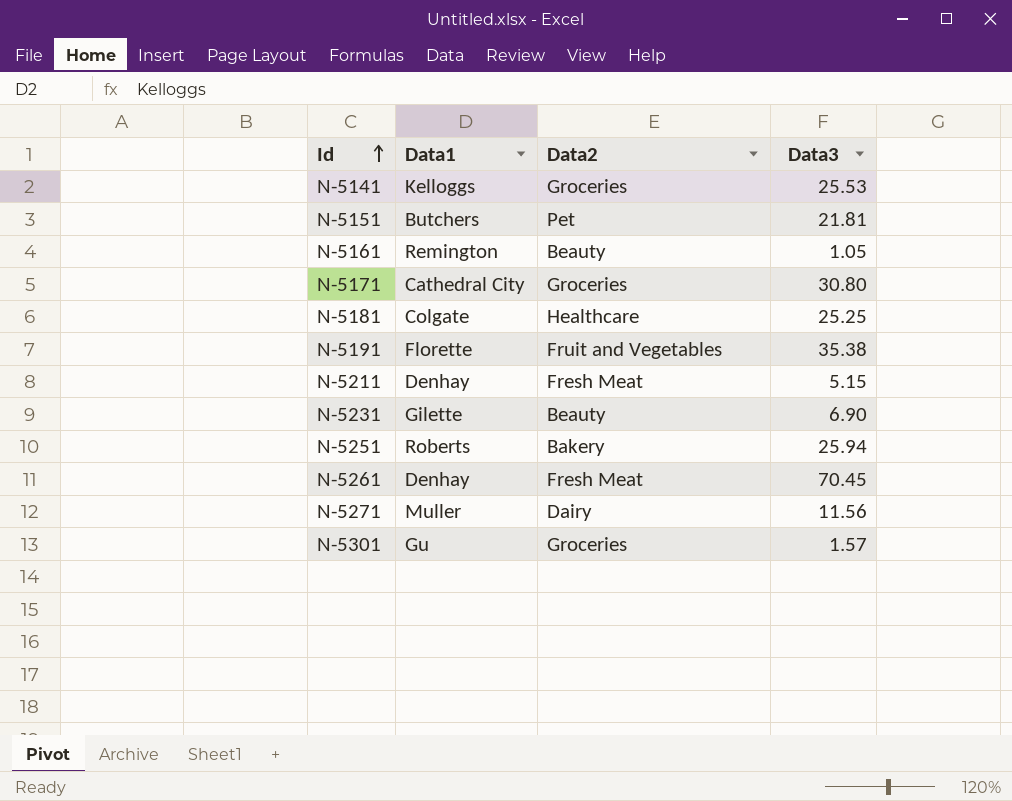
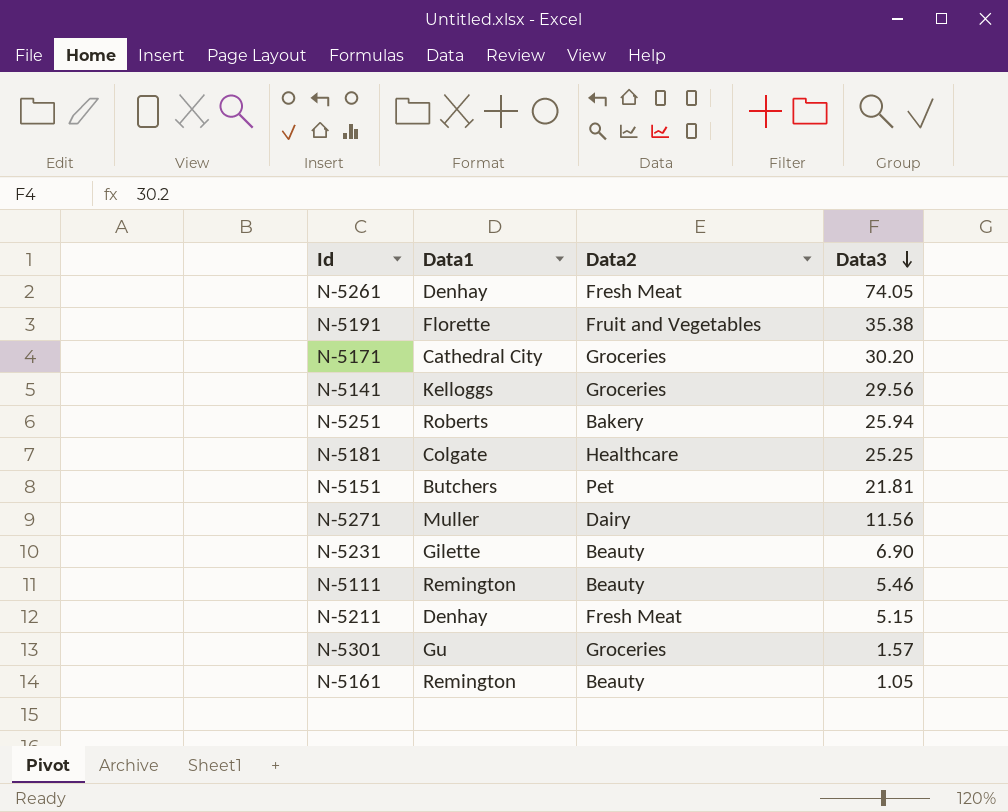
row order: Id ascending -> Data3 descending
N-5261 | Data3: 70.45 -> 74.05
N-5171 | Data3: 30.80 -> 30.20
N-5141 | Data3: 25.53 -> 29.56
row N-5111: none -> Remington | Beauty | 5.46

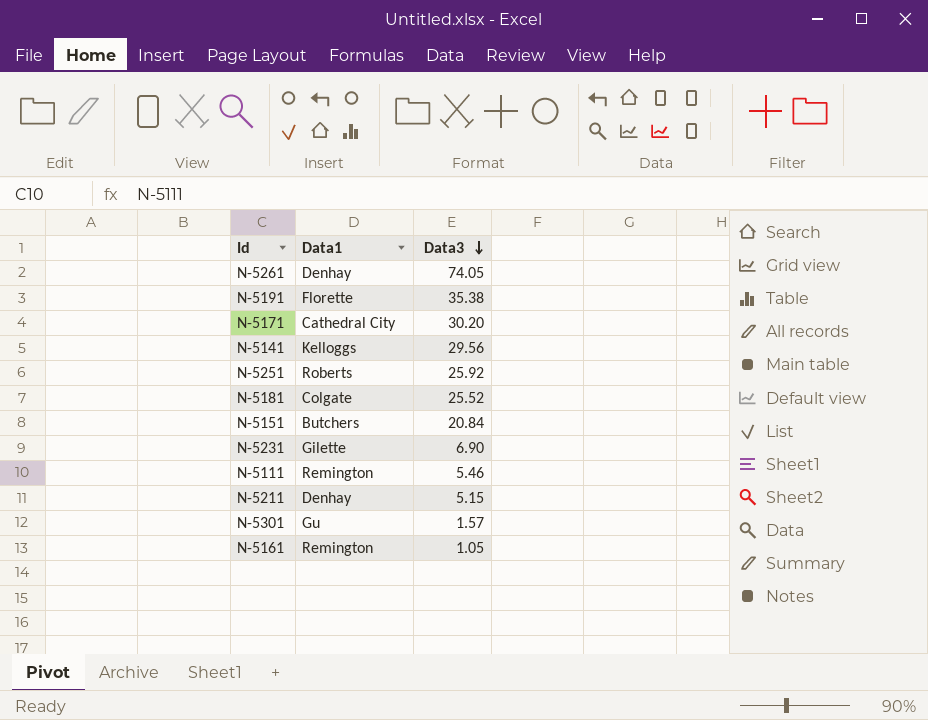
column Data2 | position: 3 -> none
row N-5271: Muller | Dairy | 11.56 -> none
N-5251 | Data3: 25.94 -> 25.92
N-5181 | Data3: 25.25 -> 25.52
N-5151 | Data3: 21.81 -> 20.84

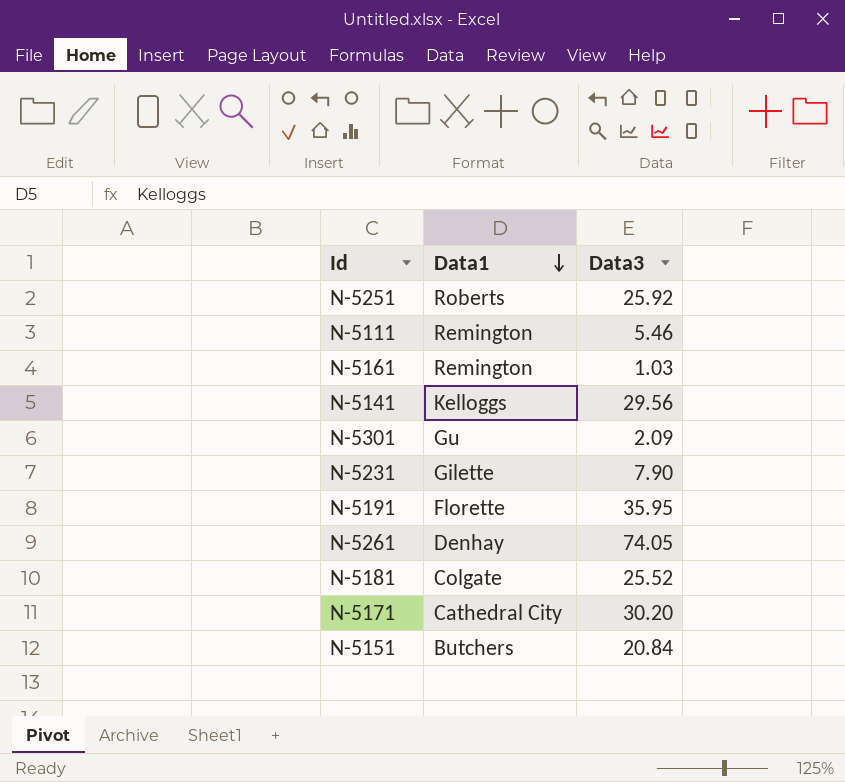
row order: Data3 descending -> Data1 descending
row N-5211: Denhay | 5.15 -> none
N-5161 | Data3: 1.05 -> 1.03
N-5301 | Data3: 1.57 -> 2.09
N-5231 | Data3: 6.90 -> 7.90
N-5191 | Data3: 35.38 -> 35.95

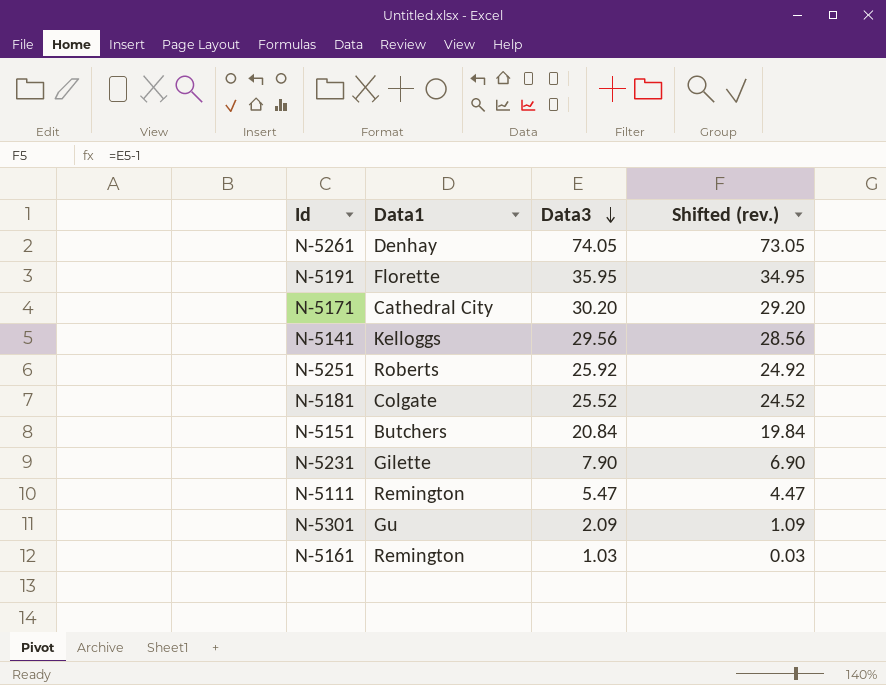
row order: Data1 descending -> Data3 descending
column Shifted (rev.) | formula: none -> [Data3] - 1
N-5111 | Data3: 5.46 -> 5.47

